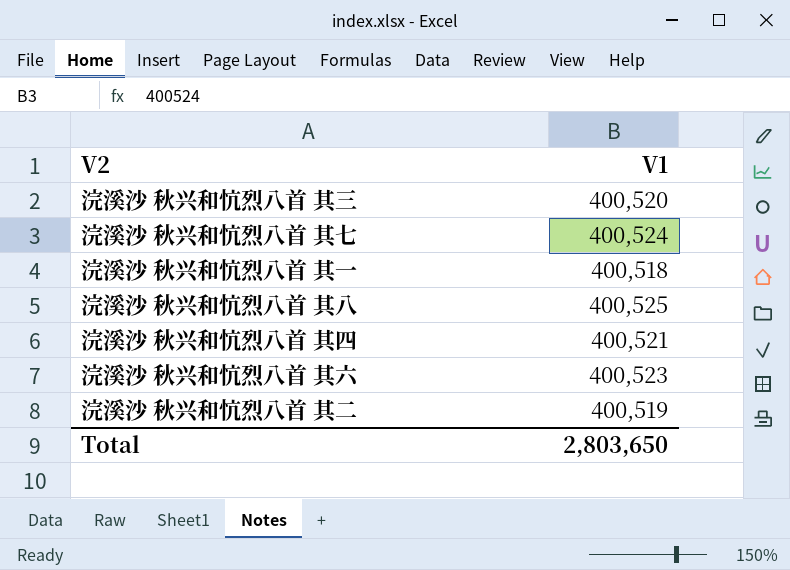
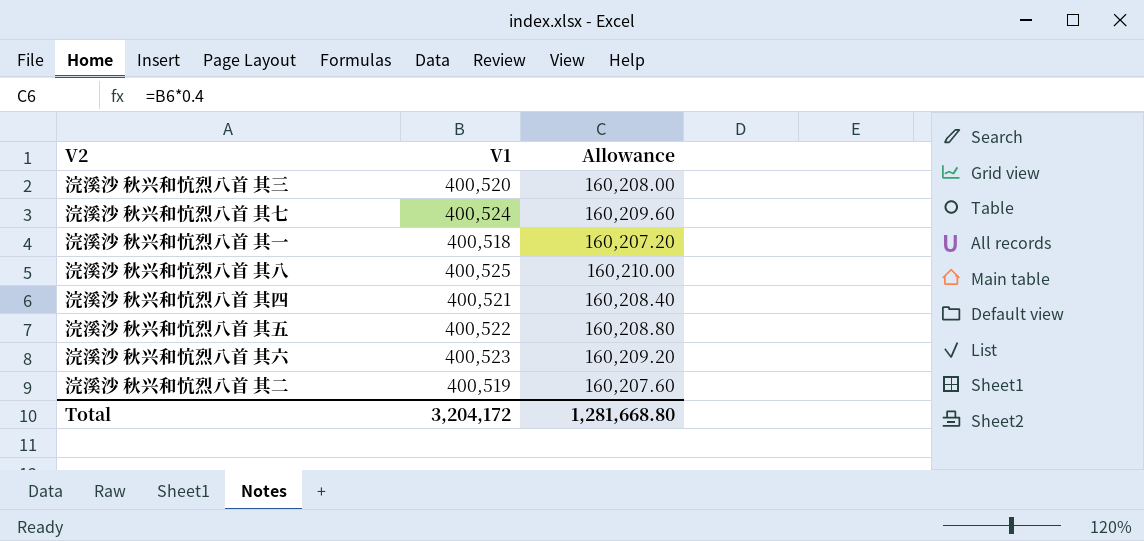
column Allowance | formula: none -> [V1] * 0.4
row 浣溪沙 秋兴和忼烈八首 其五: none -> 400,522 | 160,208.80
Total | V1: 2,803,650 -> 3,204,172

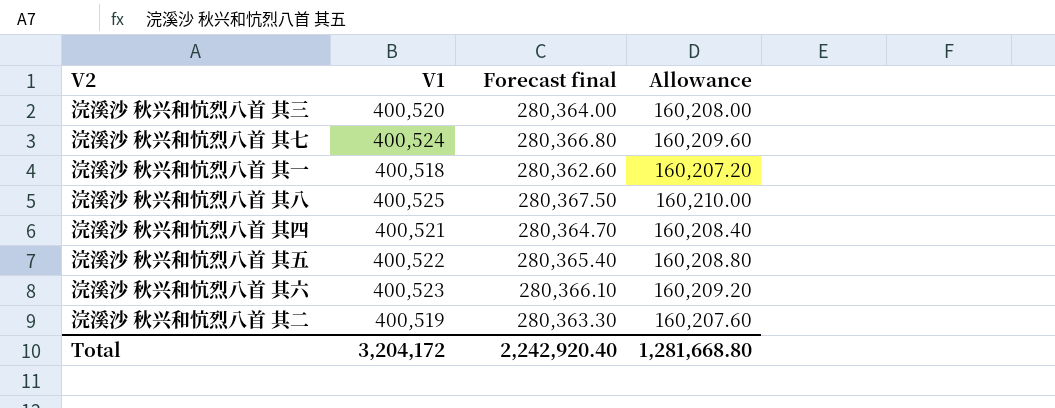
column Forecast final | formula: none -> [V1] * 0.7

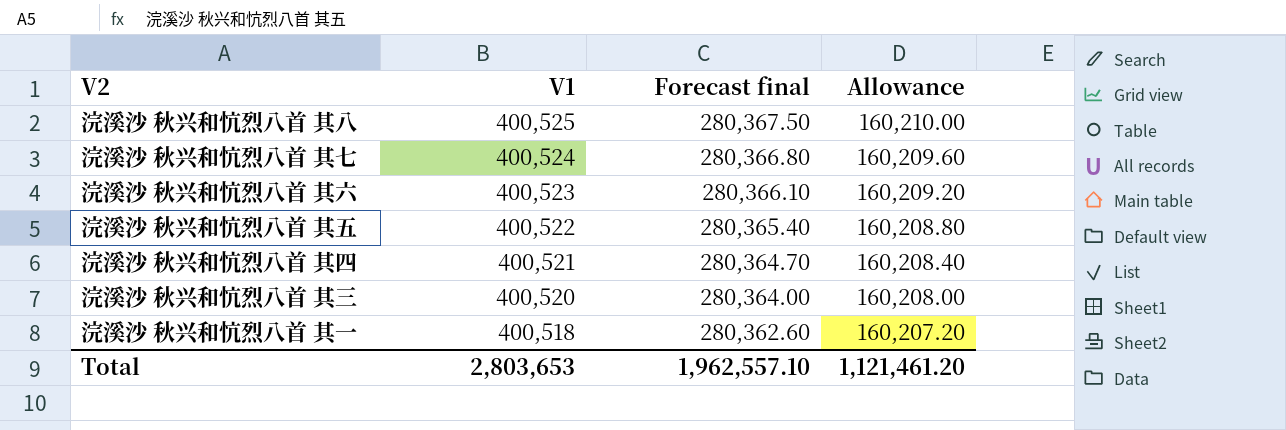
row order: none -> V1 descending
row 浣溪沙 秋兴和忼烈八首 其二: 400,519 | 280,363.30 | 160,207.60 -> none
Total | V1: 3,204,172 -> 2,803,653
Total | Forecast final: 2,242,920.40 -> 1,962,557.10
Total | Allowance: 1,281,668.80 -> 1,121,461.20

